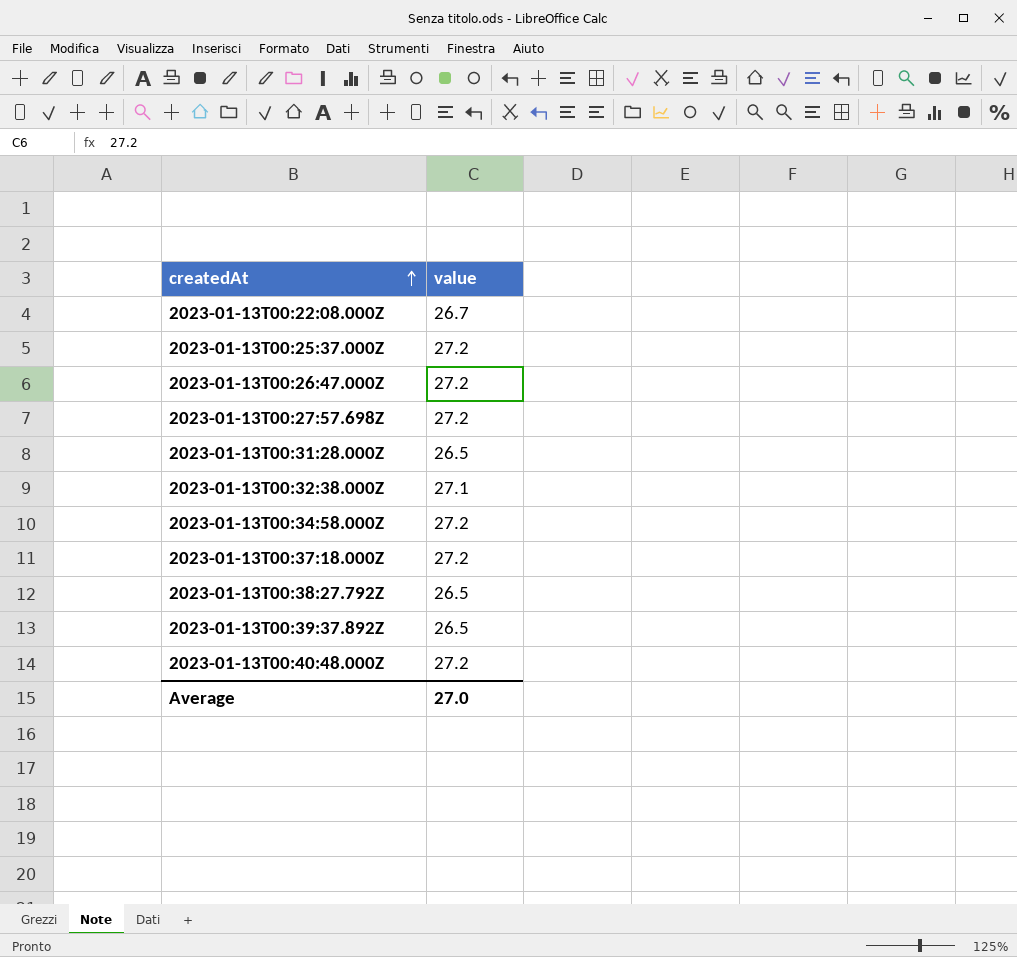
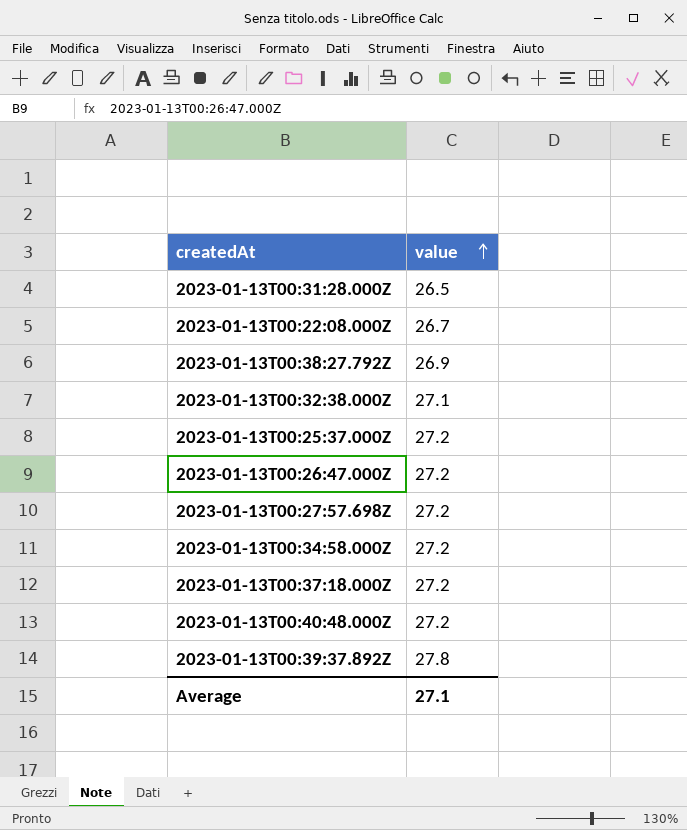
row order: createdAt ascending -> value ascending
2023-01-13T00:38:27.792Z | value: 26.5 -> 26.9
2023-01-13T00:39:37.892Z | value: 26.5 -> 27.8
Average | value: 27.0 -> 27.1

